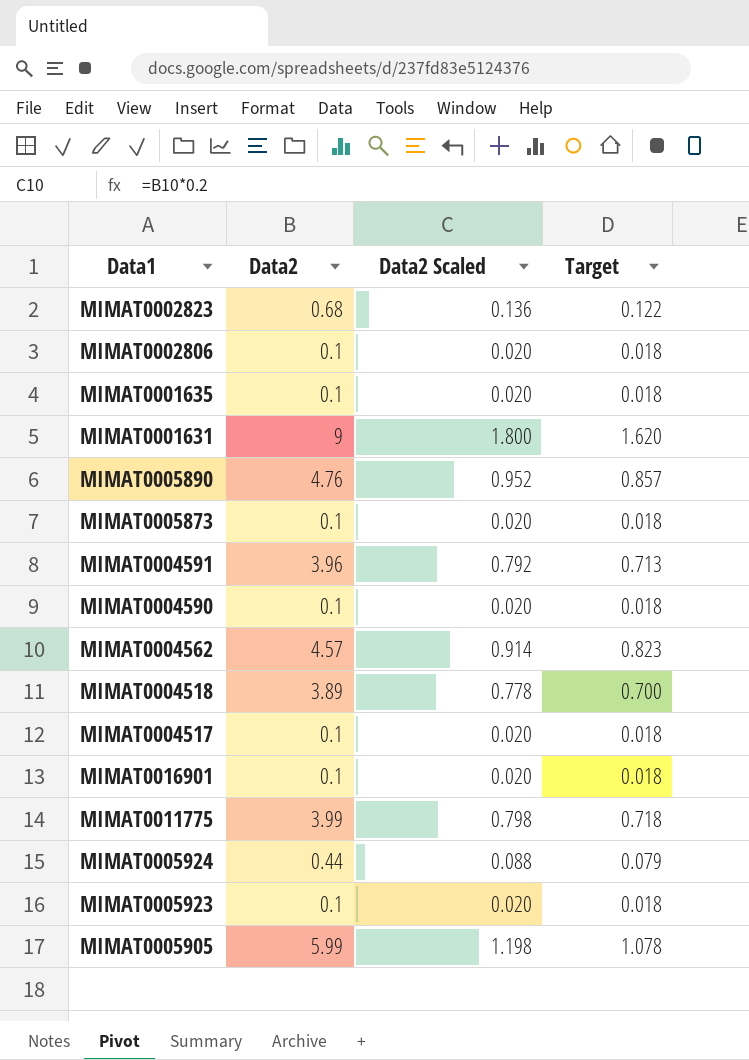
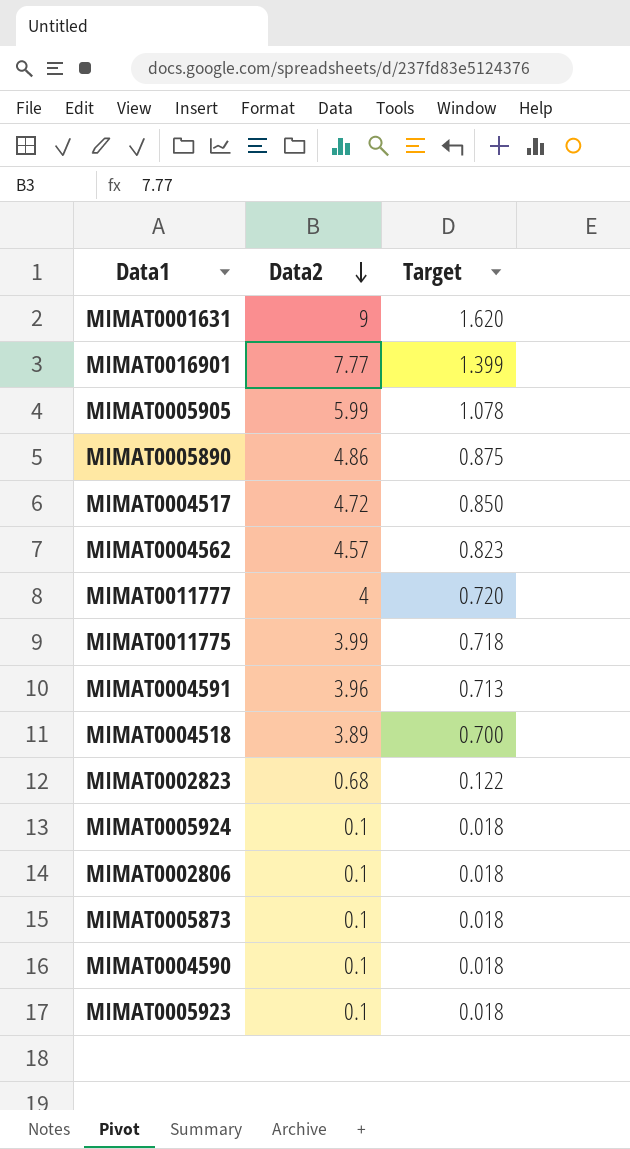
row order: none -> Data2 descending
column Data2 Scaled | formula: [Data2] * 0.2 -> none
row MIMAT0001635: 0.1 | 0.020 | 0.018 -> none
MIMAT0016901 | Data2: 0.1 -> 7.77
MIMAT0016901 | Target: 0.018 -> 1.399
MIMAT0005890 | Data2: 4.76 -> 4.86
MIMAT0005890 | Target: 0.857 -> 0.875
MIMAT0004517 | Data2: 0.1 -> 4.72
MIMAT0004517 | Target: 0.018 -> 0.850
row MIMAT0011777: none -> 4 | 0.720
MIMAT0005924 | Data2: 0.44 -> 0.1
MIMAT0005924 | Target: 0.079 -> 0.018

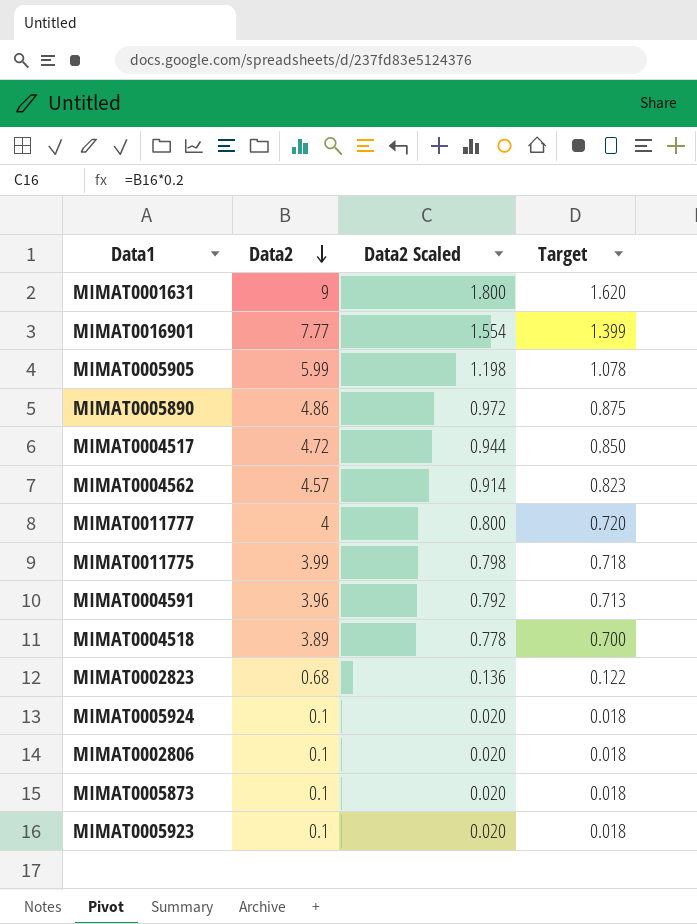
column Data2 Scaled | formula: none -> [Data2] * 0.2
row MIMAT0004590: 0.1 | 0.018 -> none

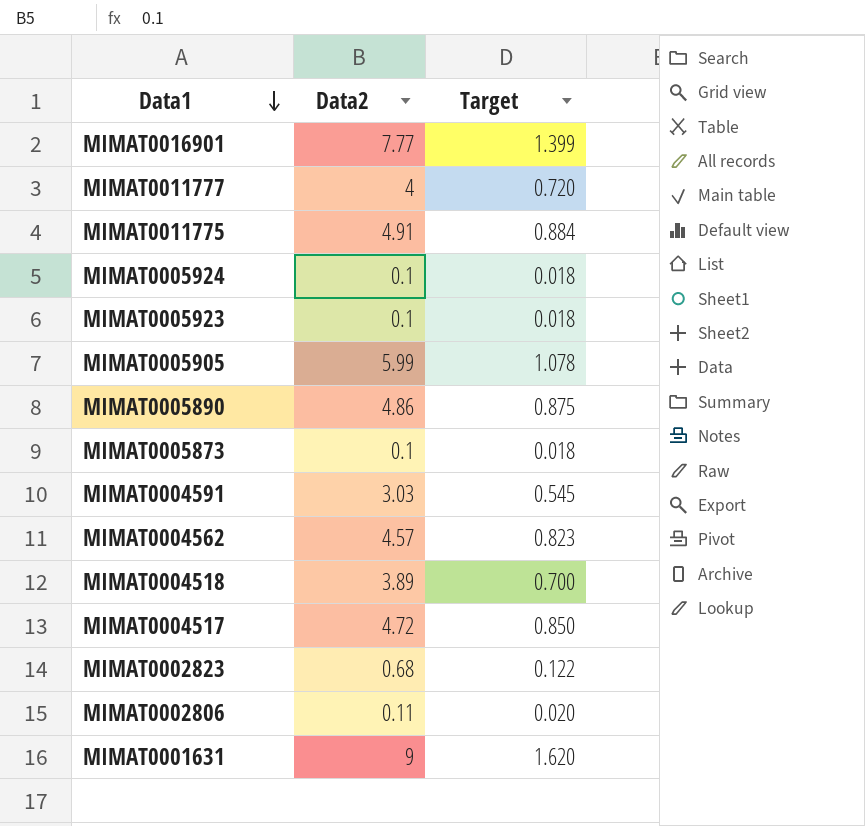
row order: Data2 descending -> Data1 descending
column Data2 Scaled | formula: [Data2] * 0.2 -> none
MIMAT0011775 | Data2: 3.99 -> 4.91
MIMAT0011775 | Target: 0.718 -> 0.884
MIMAT0004591 | Data2: 3.96 -> 3.03
MIMAT0004591 | Target: 0.713 -> 0.545
MIMAT0002806 | Data2: 0.1 -> 0.11
MIMAT0002806 | Target: 0.018 -> 0.020

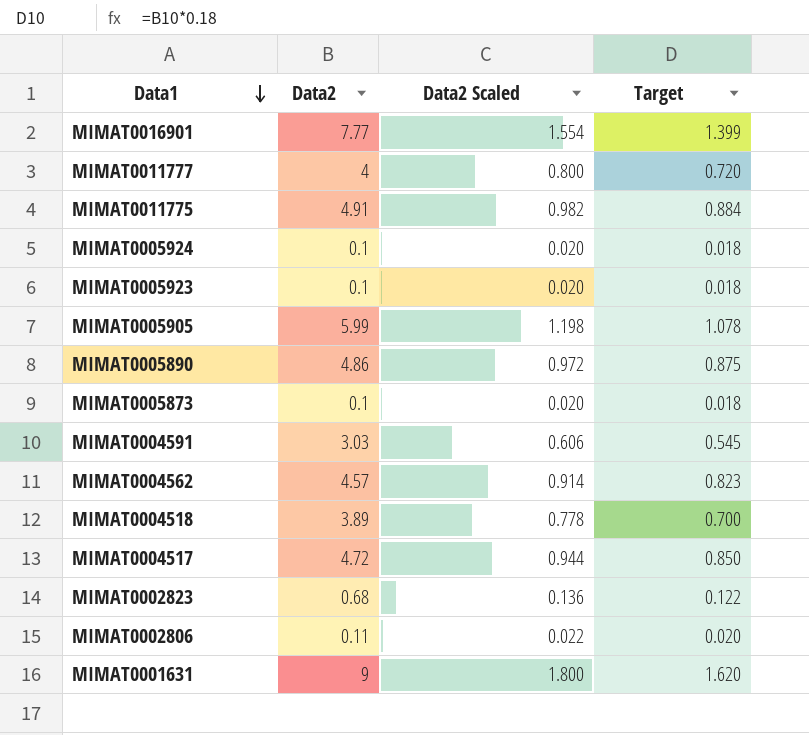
column Data2 Scaled | formula: none -> [Data2] * 0.2

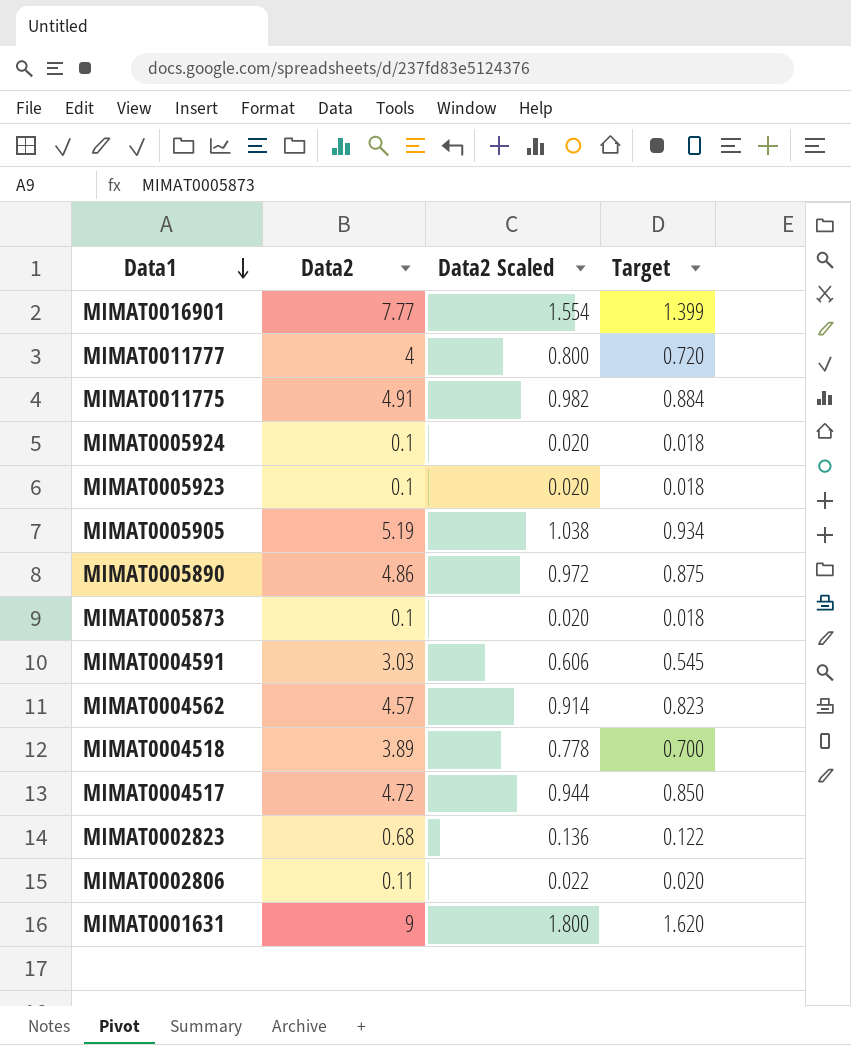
MIMAT0005905 | Data2: 5.99 -> 5.19
MIMAT0005905 | Data2 Scaled: 1.198 -> 1.038
MIMAT0005905 | Target: 1.078 -> 0.934

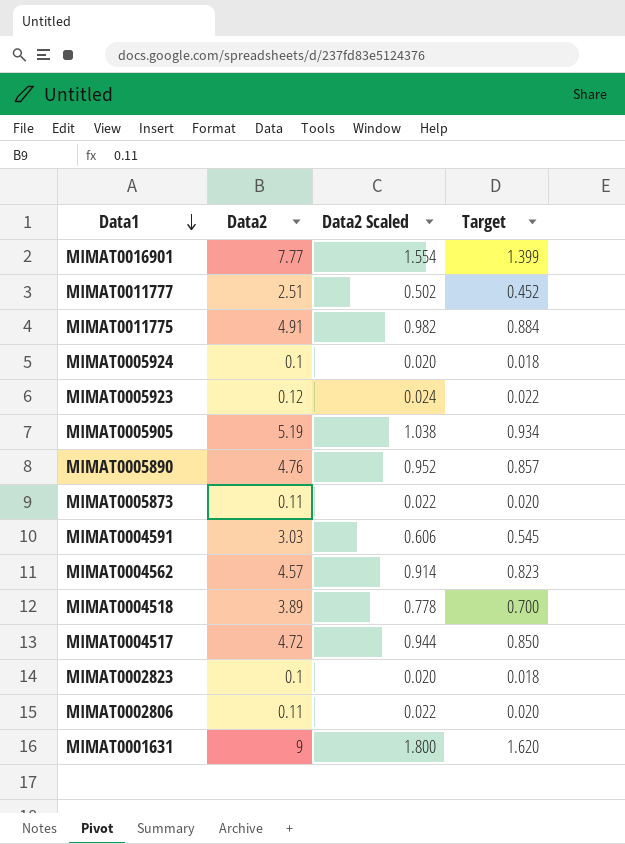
MIMAT0011777 | Data2: 4 -> 2.51
MIMAT0011777 | Data2 Scaled: 0.800 -> 0.502
MIMAT0011777 | Target: 0.720 -> 0.452
MIMAT0005923 | Data2: 0.1 -> 0.12
MIMAT0005923 | Data2 Scaled: 0.020 -> 0.024
MIMAT0005923 | Target: 0.018 -> 0.022
MIMAT0005890 | Data2: 4.86 -> 4.76
MIMAT0005890 | Data2 Scaled: 0.972 -> 0.952
MIMAT0005890 | Target: 0.875 -> 0.857
MIMAT0005873 | Data2: 0.1 -> 0.11
MIMAT0005873 | Data2 Scaled: 0.020 -> 0.022
MIMAT0005873 | Target: 0.018 -> 0.020
MIMAT0002823 | Data2: 0.68 -> 0.1
MIMAT0002823 | Data2 Scaled: 0.136 -> 0.020
MIMAT0002823 | Target: 0.122 -> 0.018

